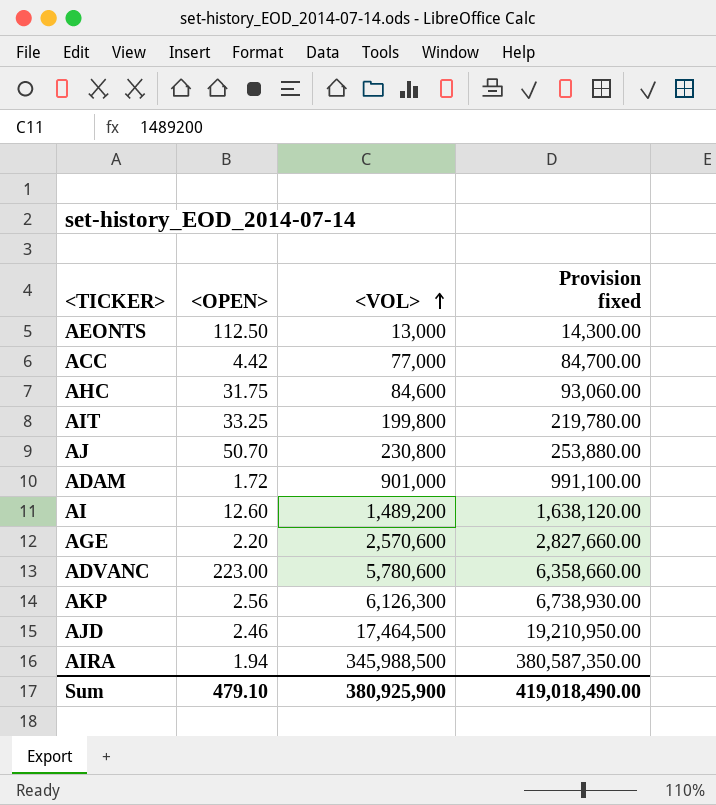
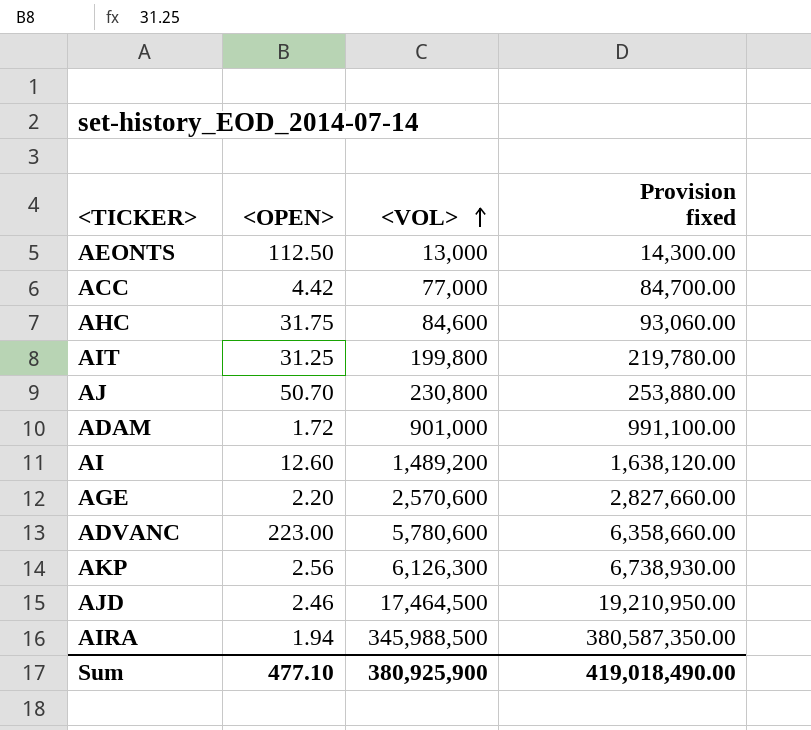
AIT | <OPEN>: 33.25 -> 31.25
Sum | <OPEN>: 479.10 -> 477.10

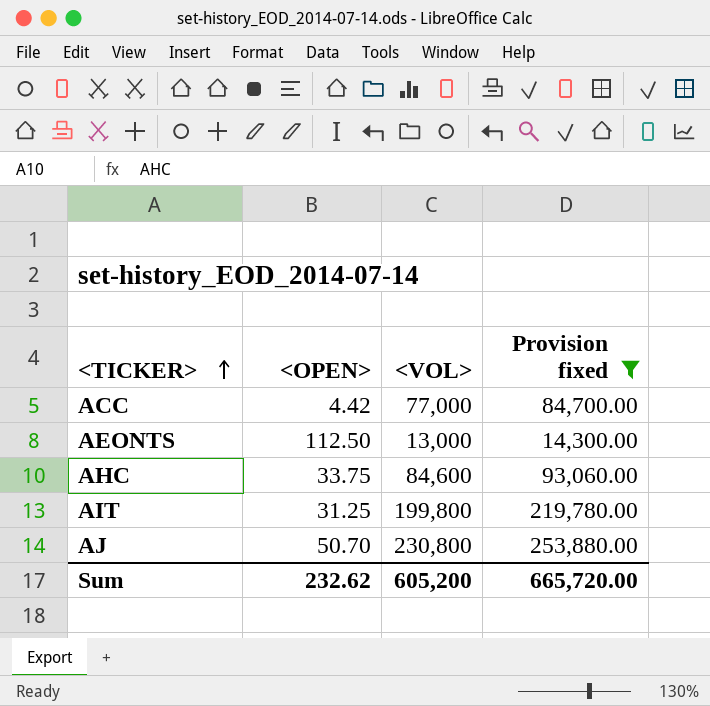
filter: none -> Provision fixed <= 253,880.00
row order: <VOL> ascending -> <TICKER> ascending
AHC | <OPEN>: 31.75 -> 33.75
Sum | <OPEN>: 477.10 -> 232.62
Sum | <VOL>: 380,925,900 -> 605,200
Sum | Provision fixed: 419,018,490.00 -> 665,720.00

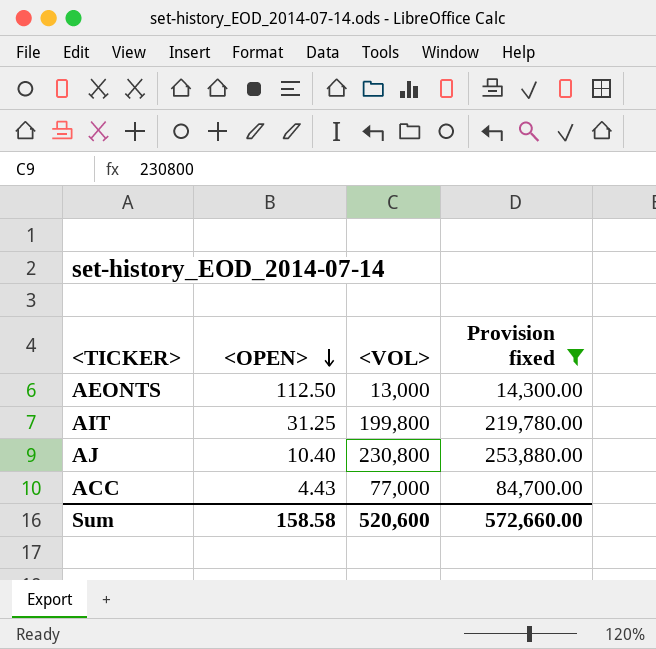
row order: <TICKER> ascending -> <OPEN> descending
row AHC: 33.75 | 84,600 | 93,060.00 -> none
AJ | <OPEN>: 50.70 -> 10.40
ACC | <OPEN>: 4.42 -> 4.43
Sum | <OPEN>: 232.62 -> 158.58
Sum | <VOL>: 605,200 -> 520,600
Sum | Provision fixed: 665,720.00 -> 572,660.00

